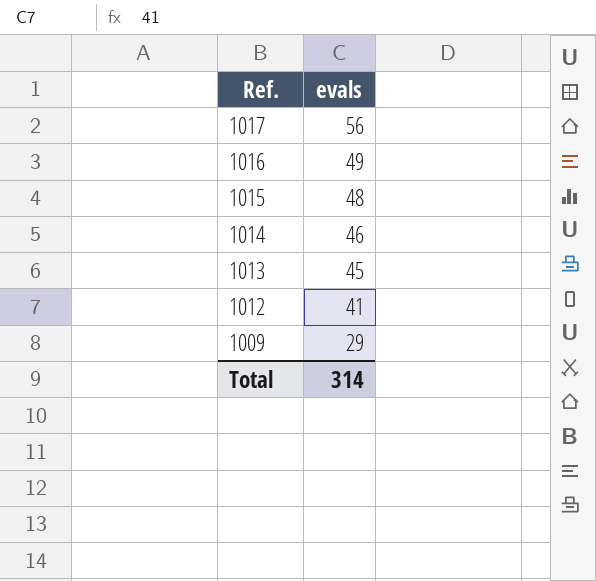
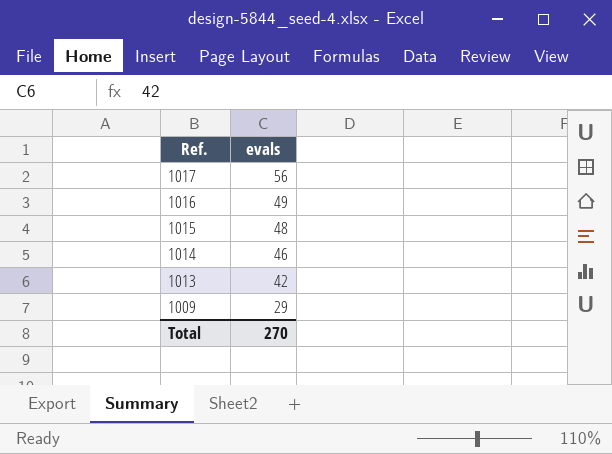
row 1012: 41 -> none
1013 | evals: 45 -> 42
Total | evals: 314 -> 270

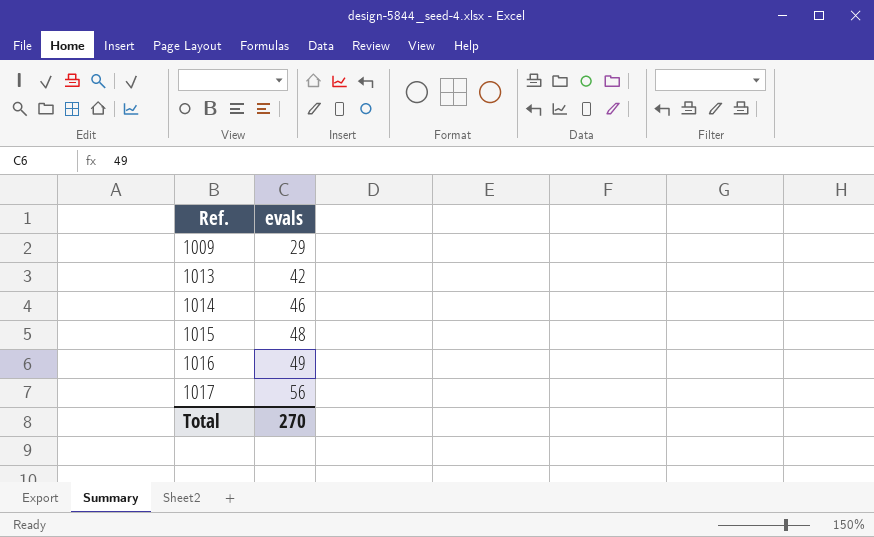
row order: Ref. descending -> Ref. ascending

